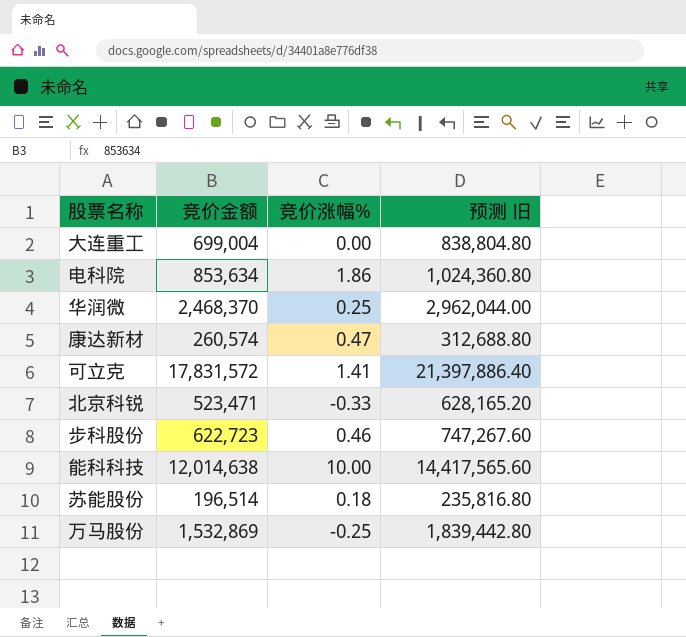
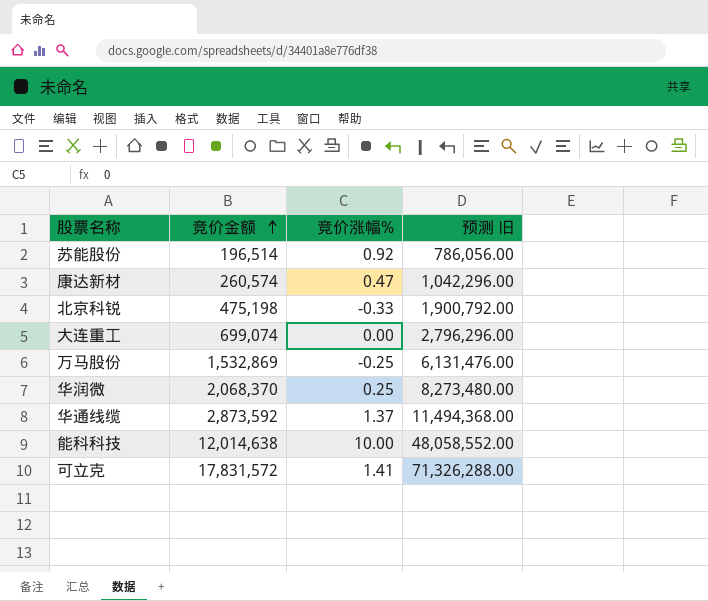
row order: none -> 竞价金额 ascending
column 预测 旧 | formula: [竞价金额] * 1.2 -> [竞价金额] * 4
row 电科院: 853,634 | 1.86 | 1,024,360.80 -> none
row 步科股份: 622,723 | 0.46 | 747,267.60 -> none
苏能股份 | 竞价涨幅%: 0.18 -> 0.92
北京科锐 | 竞价金额: 523,471 -> 475,198
大连重工 | 竞价金额: 699,004 -> 699,074
华润微 | 竞价金额: 2,468,370 -> 2,068,370
row 华通线缆: none -> 2,873,592 | 1.37 | 11,494,368.00

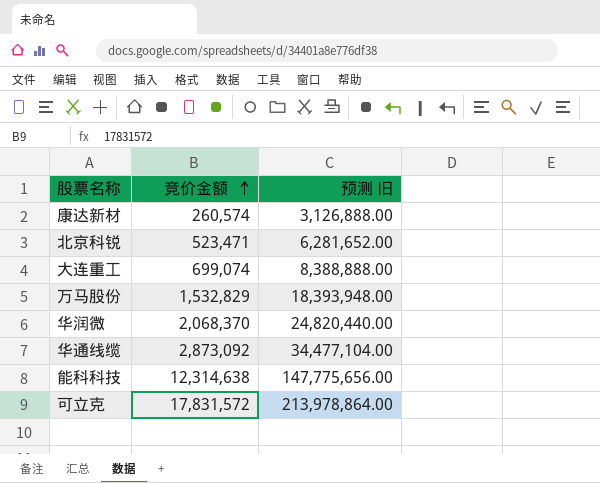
column 竞价涨幅% | position: 3 -> none
column 预测 旧 | formula: [竞价金额] * 4 -> [竞价金额] * 12
row 苏能股份: 196,514 | 0.92 | 786,056.00 -> none
北京科锐 | 竞价金额: 475,198 -> 523,471
万马股份 | 竞价金额: 1,532,869 -> 1,532,829
华通线缆 | 竞价金额: 2,873,592 -> 2,873,092
能科科技 | 竞价金额: 12,014,638 -> 12,314,638

